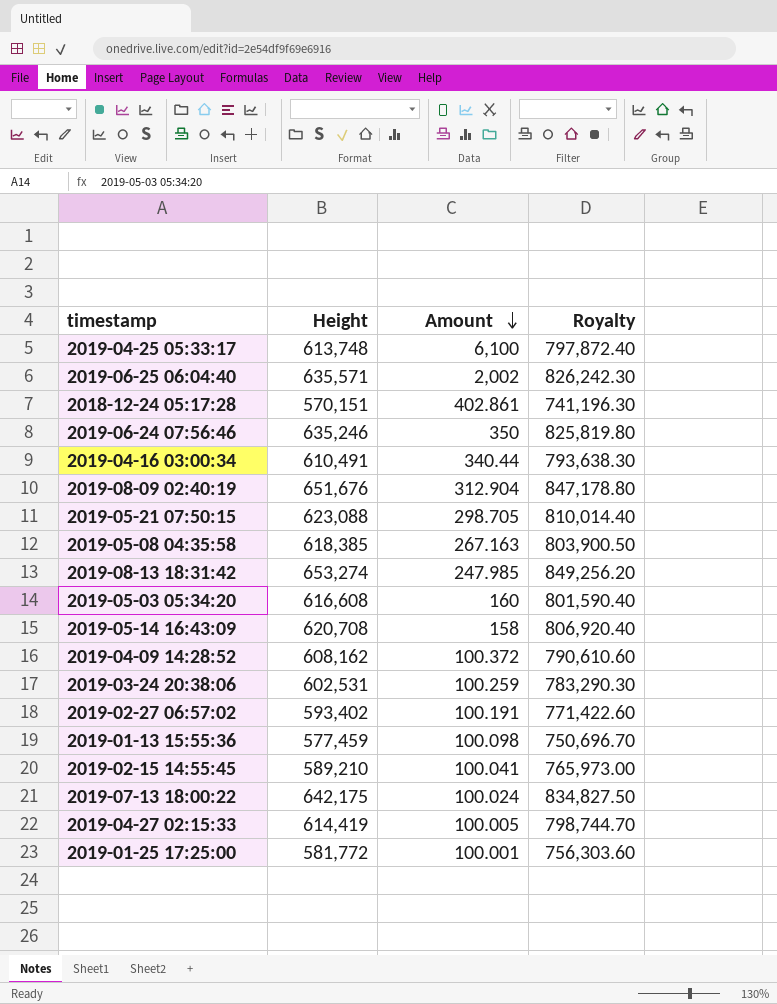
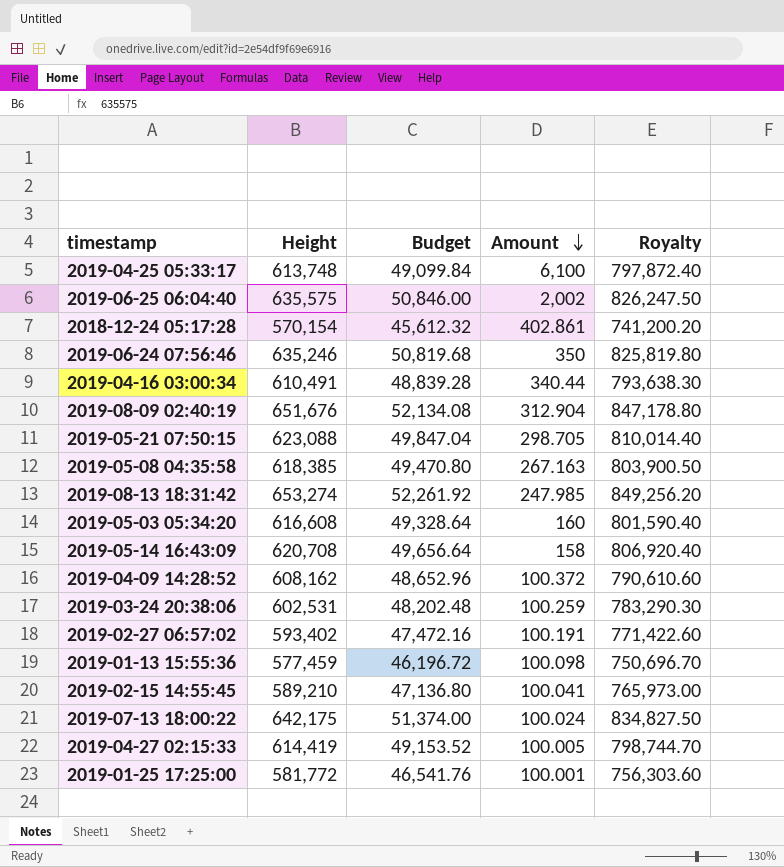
column Budget | formula: none -> [Height] * 0.08
2019-06-25 06:04:40 | Height: 635,571 -> 635,575
2019-06-25 06:04:40 | Royalty: 826,242.30 -> 826,247.50
2018-12-24 05:17:28 | Height: 570,151 -> 570,154
2018-12-24 05:17:28 | Royalty: 741,196.30 -> 741,200.20

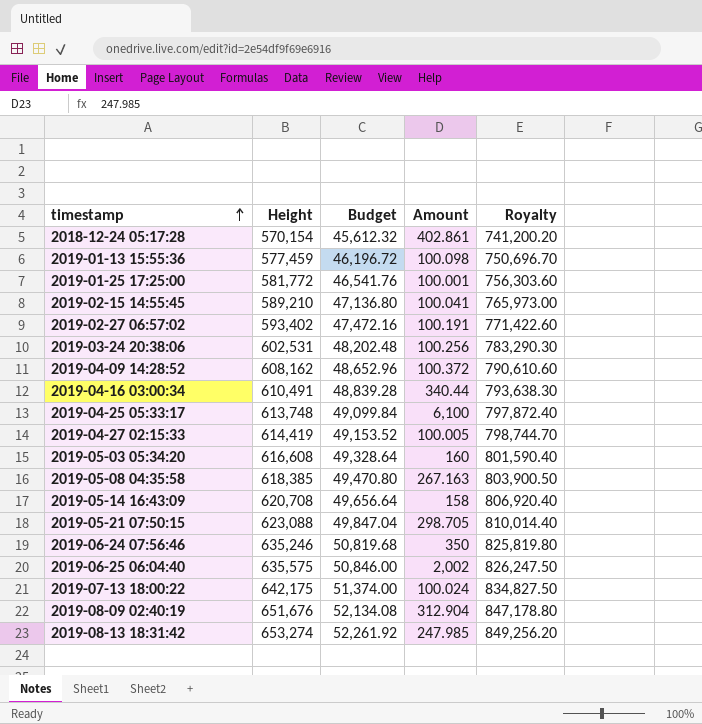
row order: Amount descending -> timestamp ascending
2019-03-24 20:38:06 | Amount: 100.259 -> 100.256

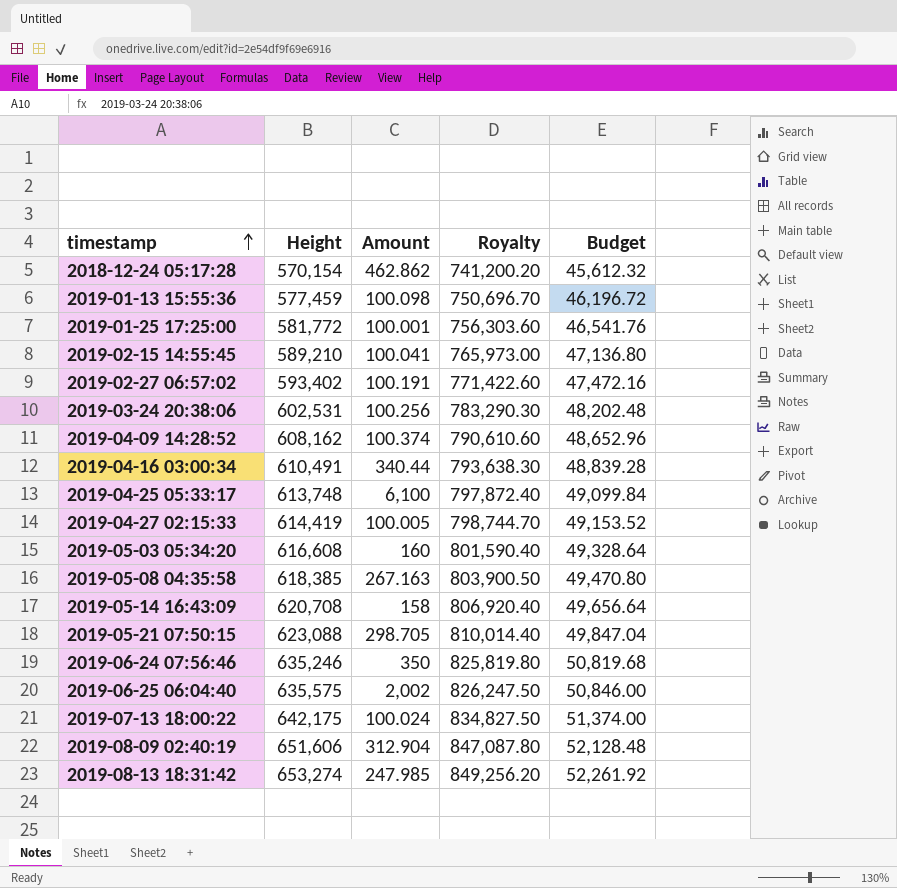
column Budget | position: 3 -> 5
2018-12-24 05:17:28 | Amount: 402.861 -> 462.862
2019-04-09 14:28:52 | Amount: 100.372 -> 100.374
2019-08-09 02:40:19 | Height: 651,676 -> 651,606
2019-08-09 02:40:19 | Royalty: 847,178.80 -> 847,087.80
2019-08-09 02:40:19 | Budget: 52,134.08 -> 52,128.48

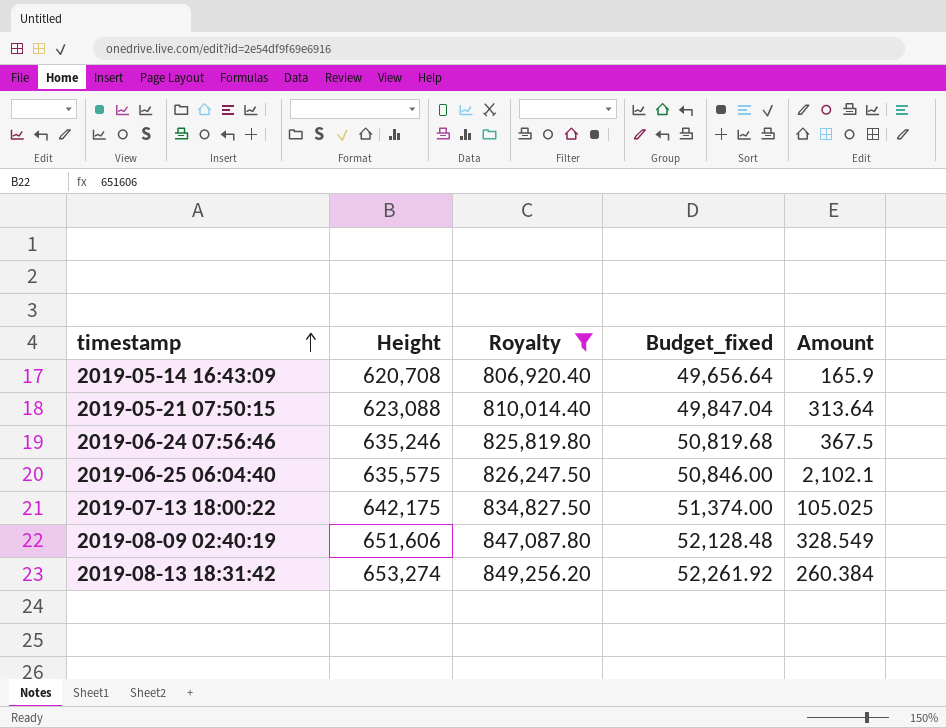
filter: none -> Royalty >= 806,920.40
column name: Budget -> Budget_fixed
column Amount | position: 3 -> 5
2019-05-14 16:43:09 | Amount: 158 -> 165.9
2019-05-21 07:50:15 | Amount: 298.705 -> 313.64
2019-06-24 07:56:46 | Amount: 350 -> 367.5
2019-06-25 06:04:40 | Amount: 2,002 -> 2,102.1
2019-07-13 18:00:22 | Amount: 100.024 -> 105.025
2019-08-09 02:40:19 | Amount: 312.904 -> 328.549
2019-08-13 18:31:42 | Amount: 247.985 -> 260.384

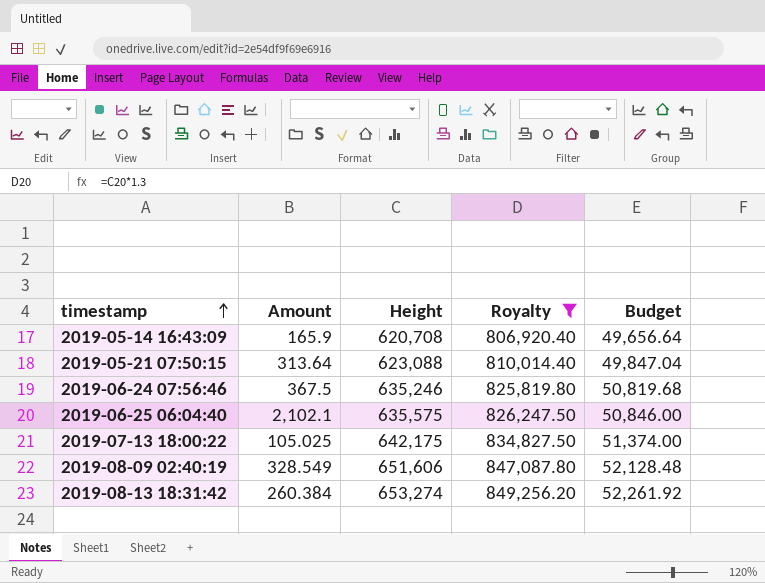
column Amount | position: 5 -> 2
column name: Budget_fixed -> Budget

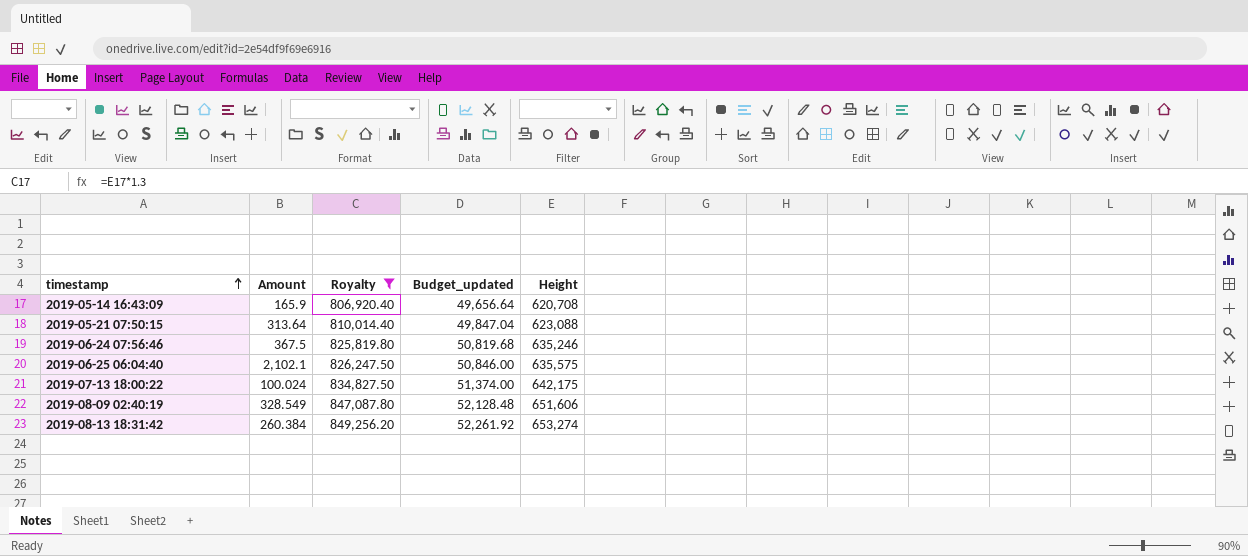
column name: Budget -> Budget_updated
column Height | position: 3 -> 5
2019-07-13 18:00:22 | Amount: 105.025 -> 100.024

